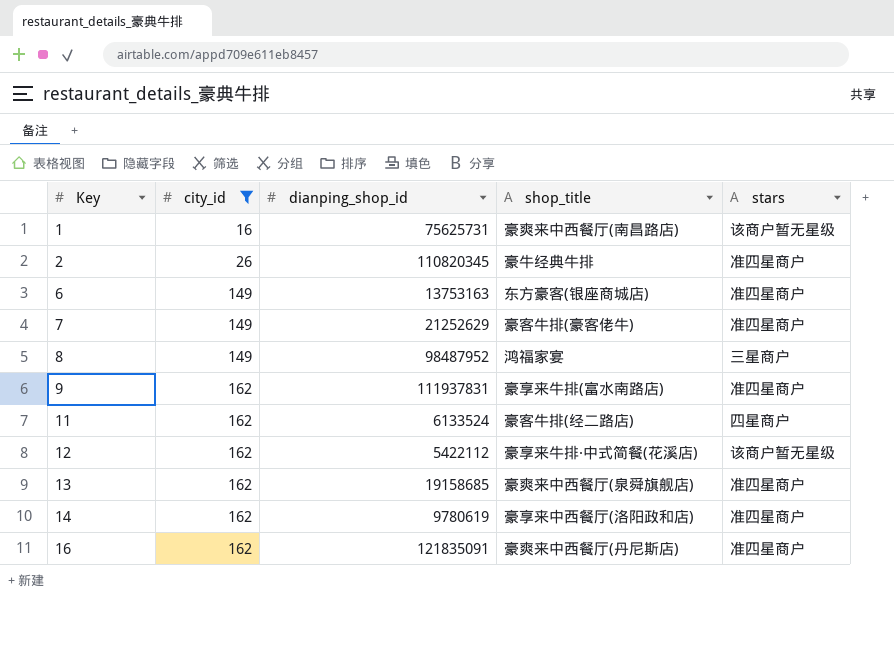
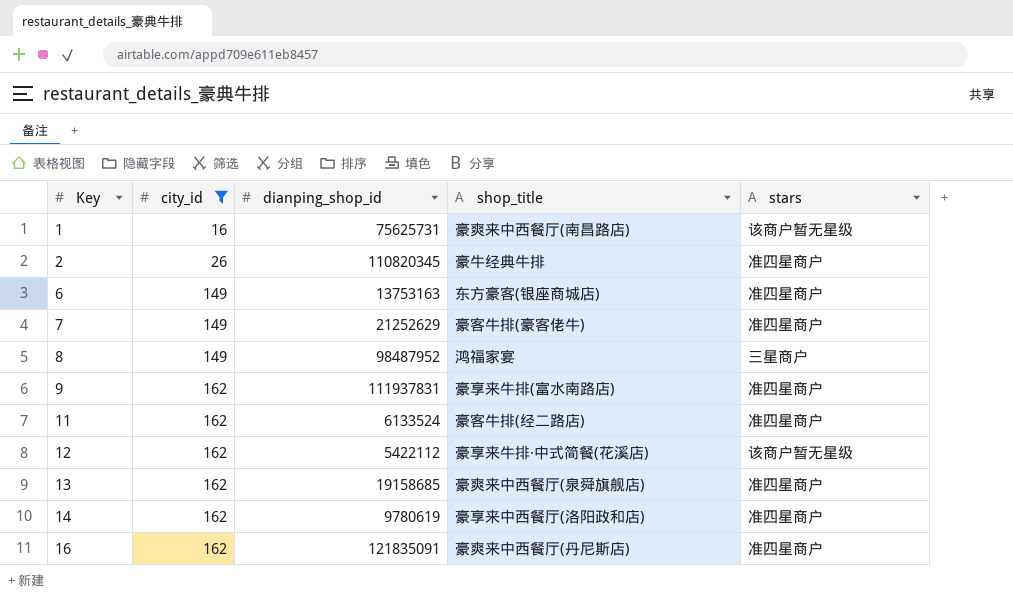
11 | stars: 四星商户 -> 准四星商户

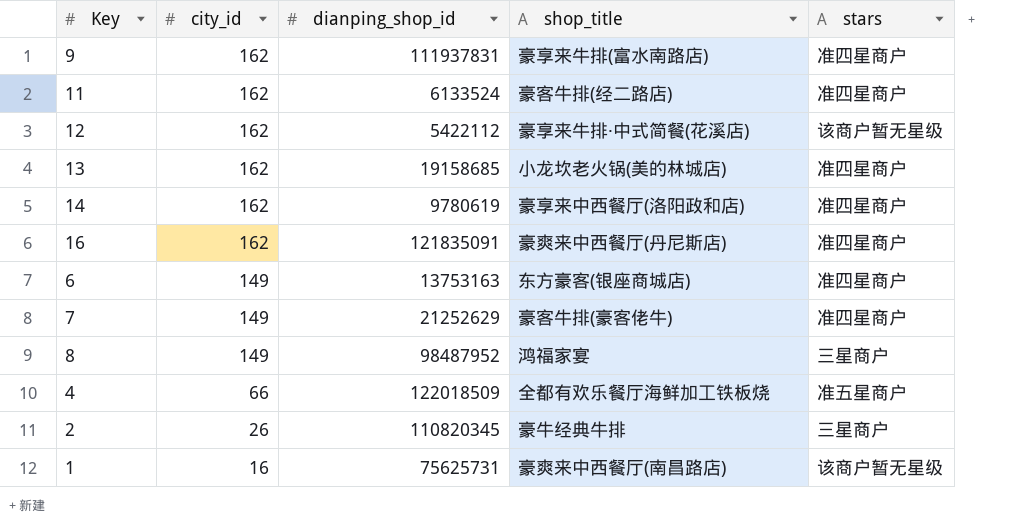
filter: city_id != 66 -> none
row order: Key ascending -> city_id descending
13 | shop_title: 豪爽来中西餐厅(泉舜旗舰店) -> 小龙坎老火锅(美的林城店)
2 | stars: 准四星商户 -> 三星商户

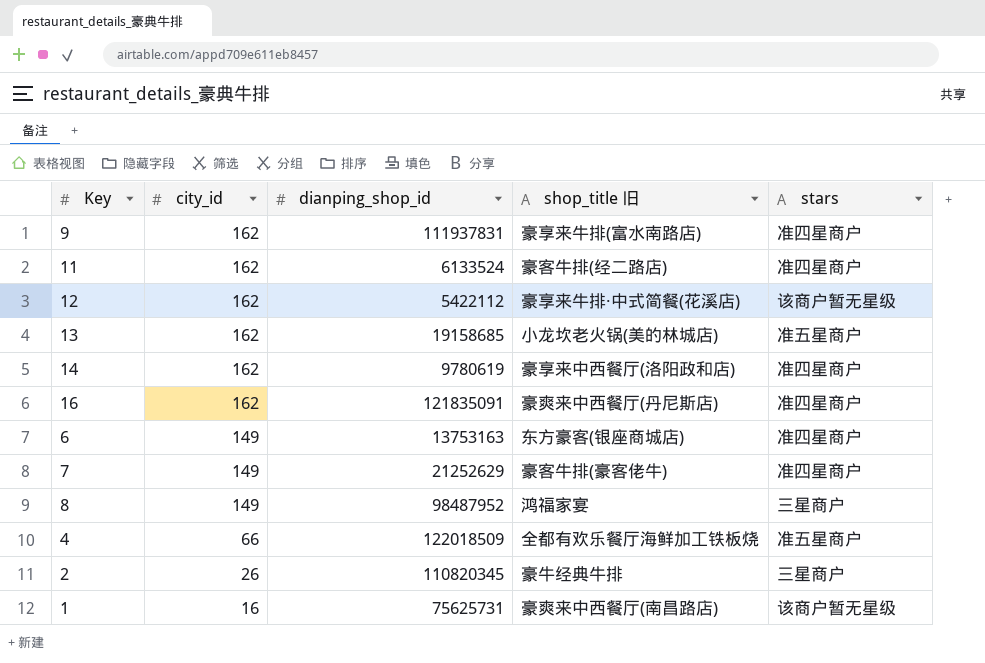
column name: shop_title -> shop_title 旧
13 | stars: 准四星商户 -> 准五星商户

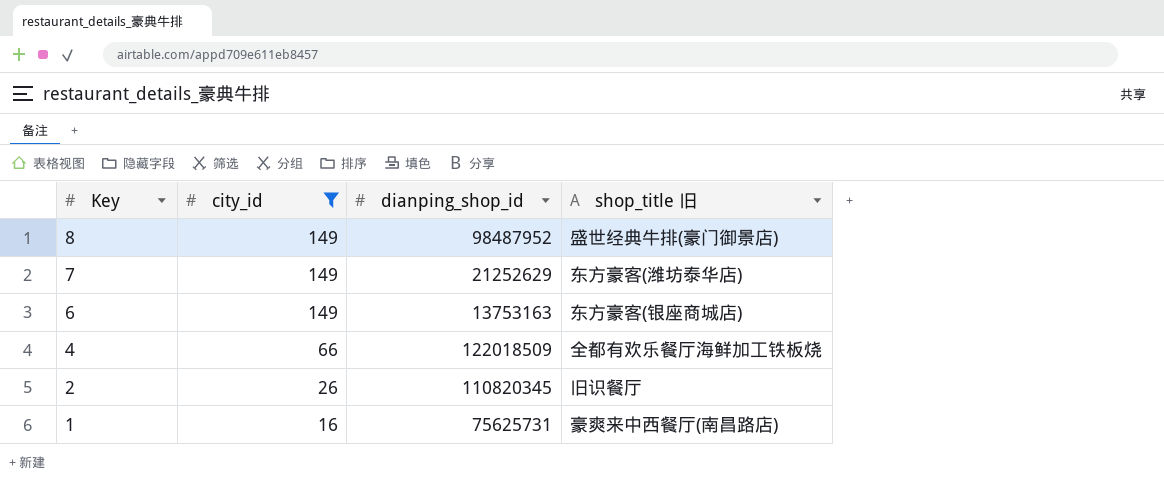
filter: none -> city_id != 162
row order: city_id descending -> Key descending
column stars | position: 5 -> none
8 | shop_title 旧: 鸿福家宴 -> 盛世经典牛排(豪门御景店)
7 | shop_title 旧: 豪客牛排(豪客佬牛) -> 东方豪客(潍坊泰华店)
2 | shop_title 旧: 豪牛经典牛排 -> 旧识餐厅

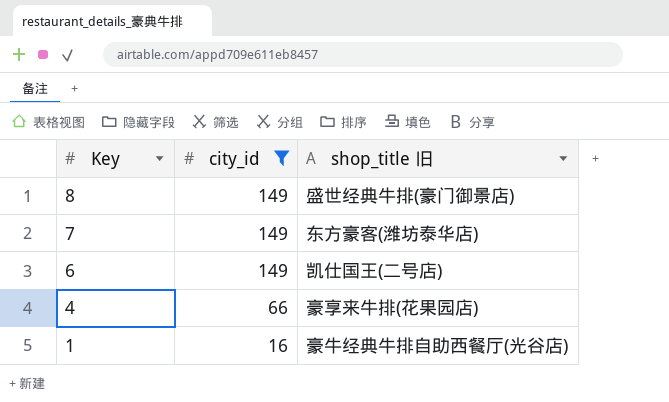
column dianping_shop_id | position: 3 -> none
row 2: 26 | 110820345 | 旧识餐厅 -> none
6 | shop_title 旧: 东方豪客(银座商城店) -> 凯仕国王(二号店)
4 | shop_title 旧: 全都有欢乐餐厅海鲜加工铁板烧 -> 豪享来牛排(花果园店)
1 | shop_title 旧: 豪爽来中西餐厅(南昌路店) -> 豪牛经典牛排自助西餐厅(光谷店)

